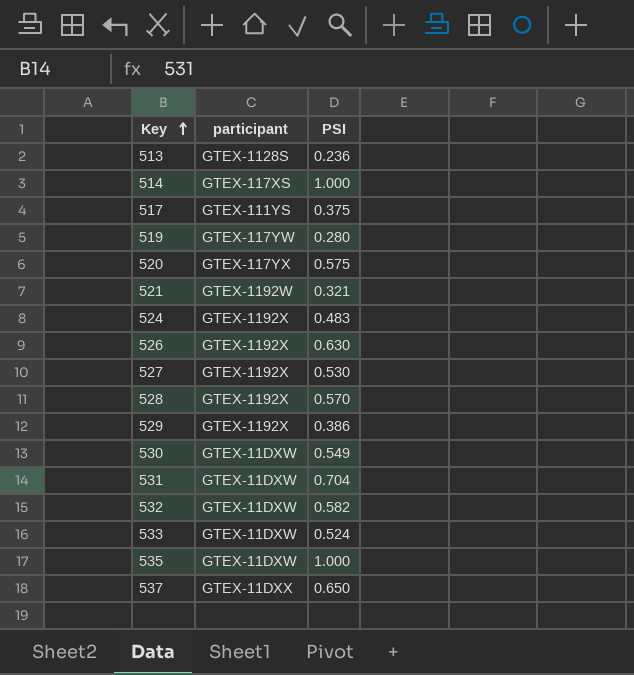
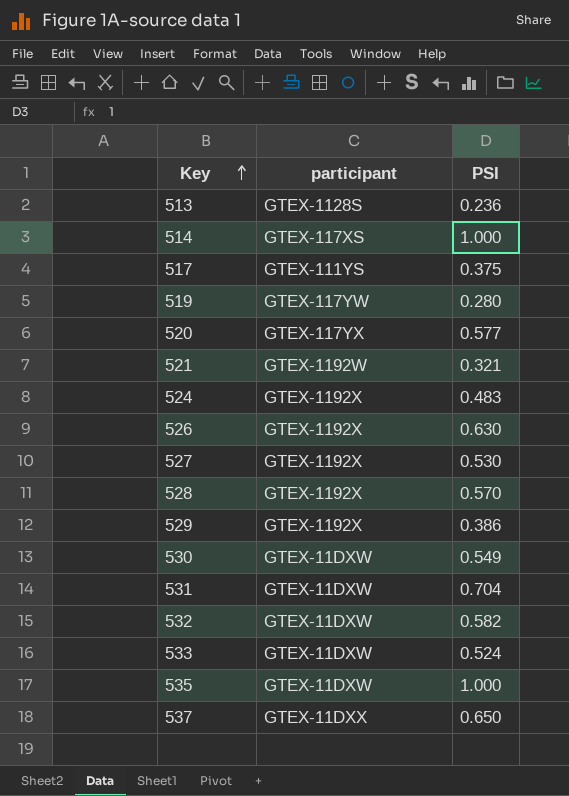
520 | PSI: 0.575 -> 0.577

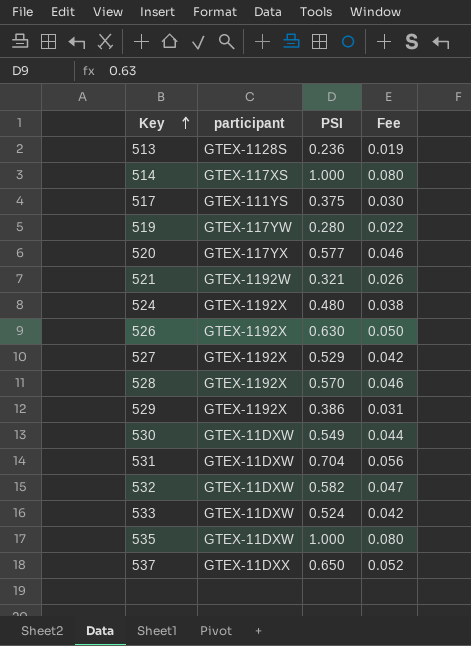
column Fee | formula: none -> [PSI] * 0.08
524 | PSI: 0.483 -> 0.480
527 | PSI: 0.530 -> 0.529

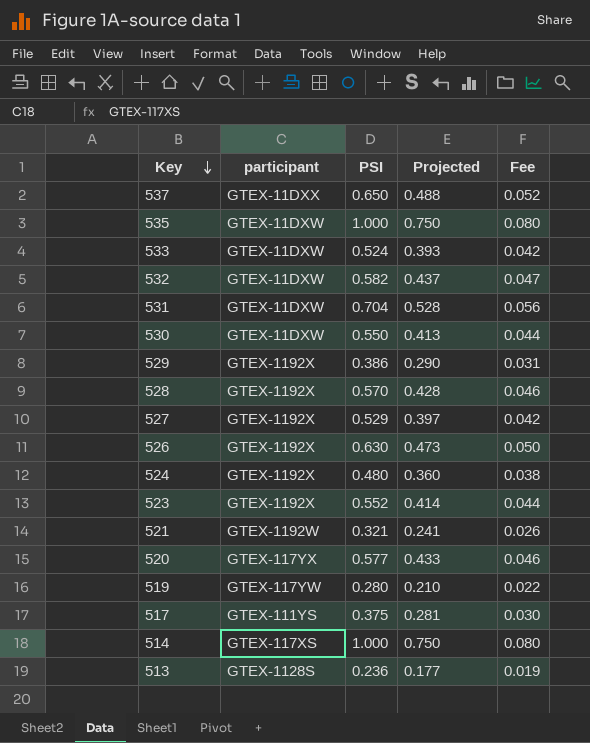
row order: Key ascending -> Key descending
column Projected | formula: none -> [PSI] * 0.75
530 | PSI: 0.549 -> 0.550
row 523: none -> GTEX-1192X | 0.552 | 0.414 | 0.044

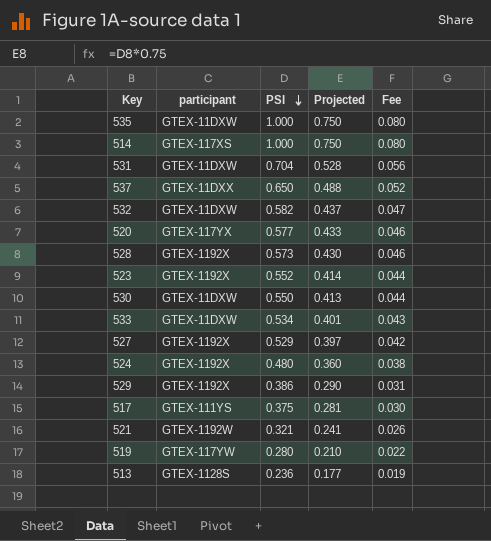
row order: Key descending -> PSI descending
row 526: GTEX-1192X | 0.630 | 0.473 | 0.050 -> none
528 | PSI: 0.570 -> 0.573
528 | Projected: 0.428 -> 0.430
533 | PSI: 0.524 -> 0.534
533 | Projected: 0.393 -> 0.401
533 | Fee: 0.042 -> 0.043

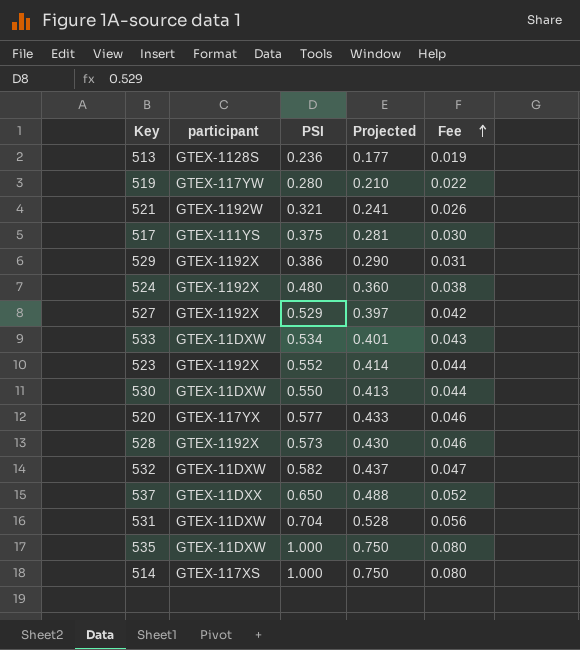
row order: PSI descending -> Fee ascending

